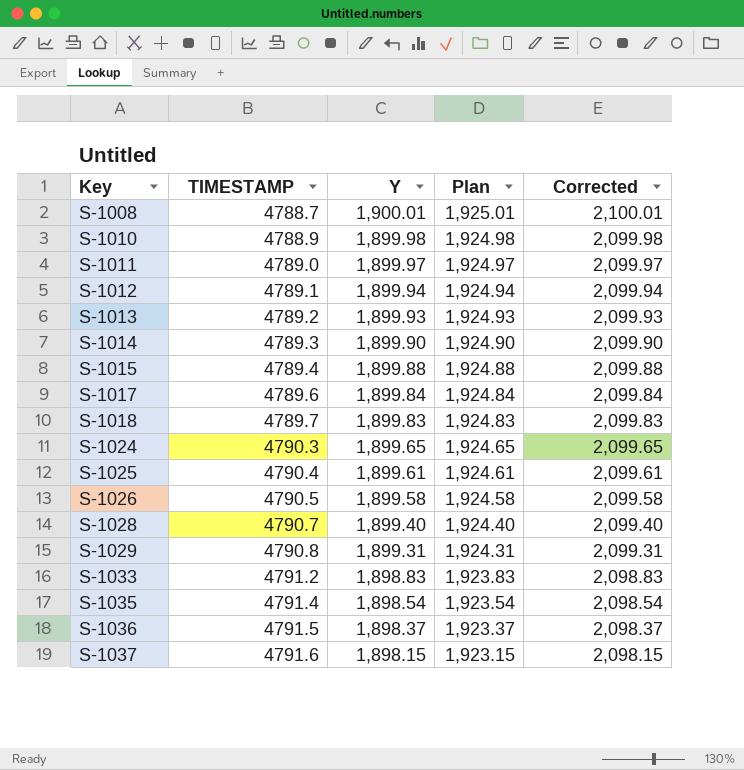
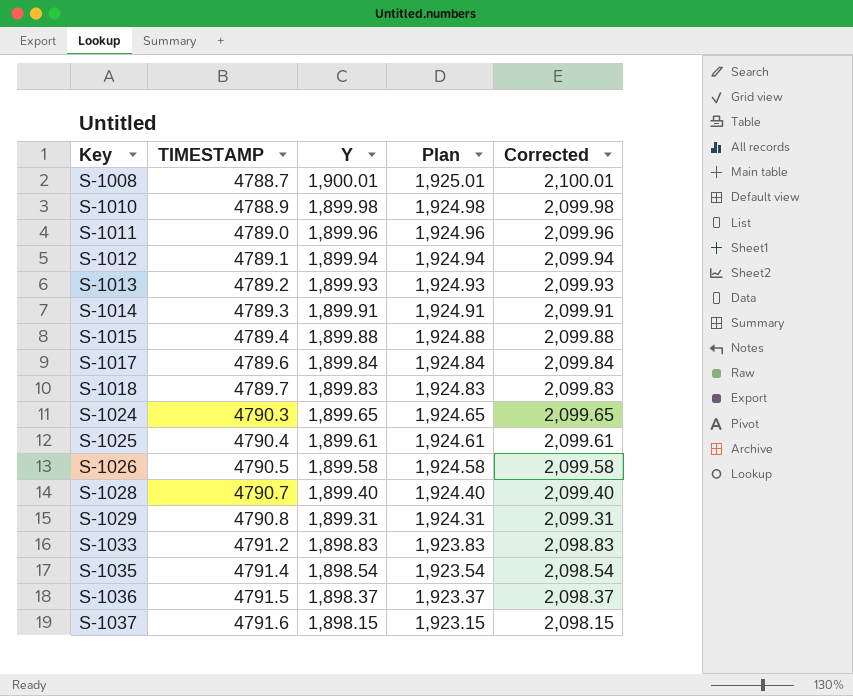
S-1011 | Y: 1,899.97 -> 1,899.96
S-1011 | Plan: 1,924.97 -> 1,924.96
S-1011 | Corrected: 2,099.97 -> 2,099.96
S-1014 | Y: 1,899.90 -> 1,899.91
S-1014 | Plan: 1,924.90 -> 1,924.91
S-1014 | Corrected: 2,099.90 -> 2,099.91

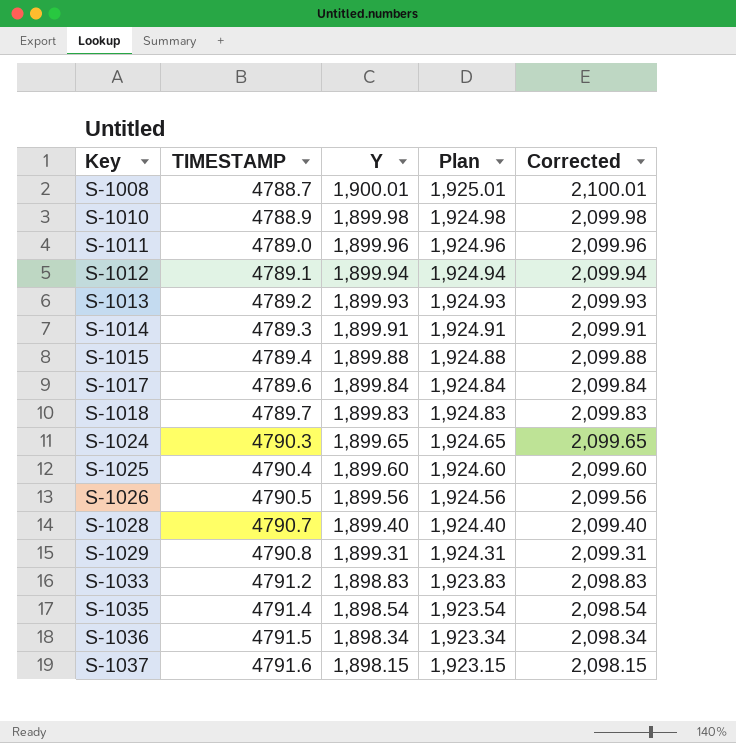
S-1025 | Y: 1,899.61 -> 1,899.60
S-1025 | Plan: 1,924.61 -> 1,924.60
S-1025 | Corrected: 2,099.61 -> 2,099.60
S-1026 | Y: 1,899.58 -> 1,899.56
S-1026 | Plan: 1,924.58 -> 1,924.56
S-1026 | Corrected: 2,099.58 -> 2,099.56
S-1036 | Y: 1,898.37 -> 1,898.34
S-1036 | Plan: 1,923.37 -> 1,923.34
S-1036 | Corrected: 2,098.37 -> 2,098.34

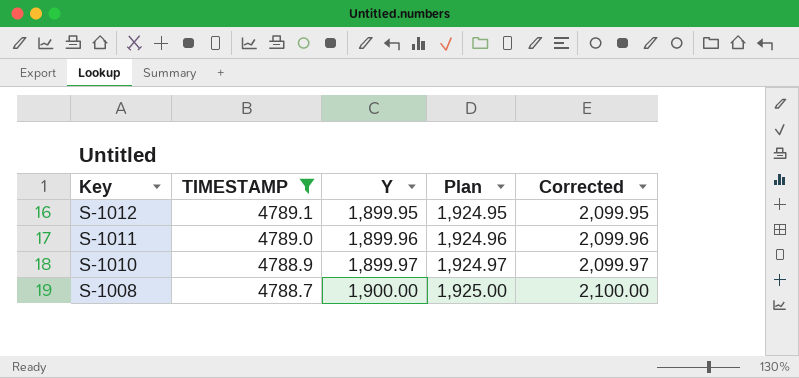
filter: none -> TIMESTAMP <= 4789.1
row order: Key ascending -> Key descending
S-1012 | Y: 1,899.94 -> 1,899.95
S-1012 | Plan: 1,924.94 -> 1,924.95
S-1012 | Corrected: 2,099.94 -> 2,099.95
S-1010 | Y: 1,899.98 -> 1,899.97
S-1010 | Plan: 1,924.98 -> 1,924.97
S-1010 | Corrected: 2,099.98 -> 2,099.97
S-1008 | Y: 1,900.01 -> 1,900.00
S-1008 | Plan: 1,925.01 -> 1,925.00
S-1008 | Corrected: 2,100.01 -> 2,100.00

